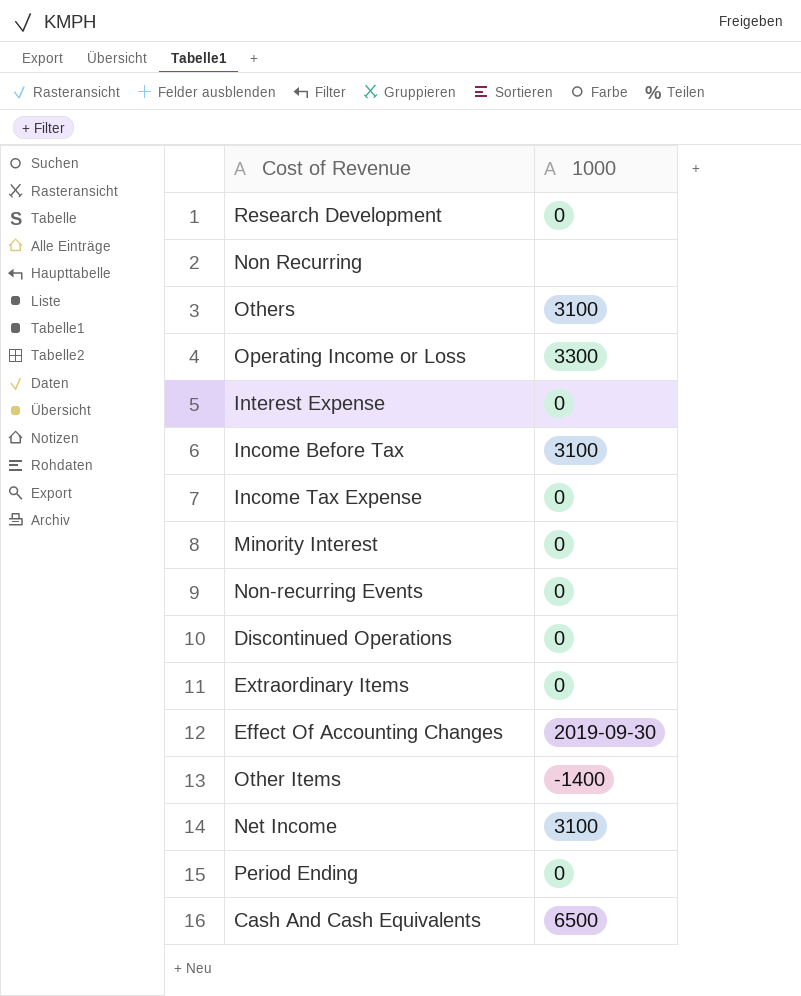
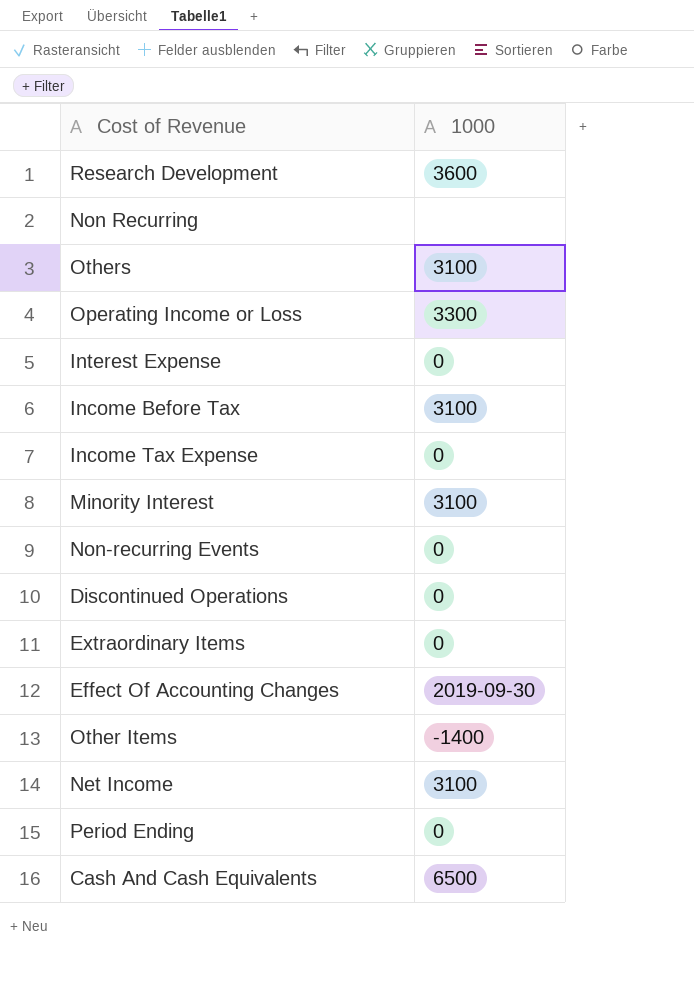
Research Development | 1000: 0 -> 3600
Minority Interest | 1000: 0 -> 3100

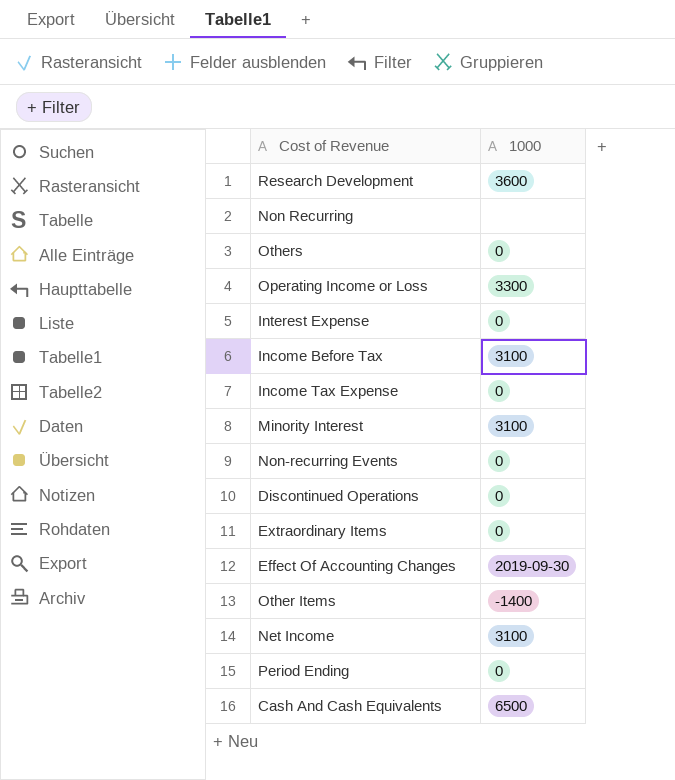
Others | 1000: 3100 -> 0

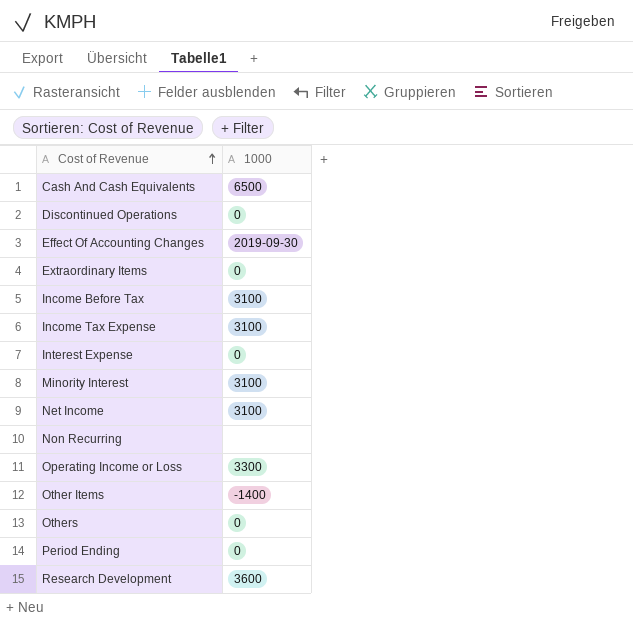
row order: none -> Cost of Revenue ascending
row Non-recurring Events: 0 -> none
Income Tax Expense | 1000: 0 -> 3100

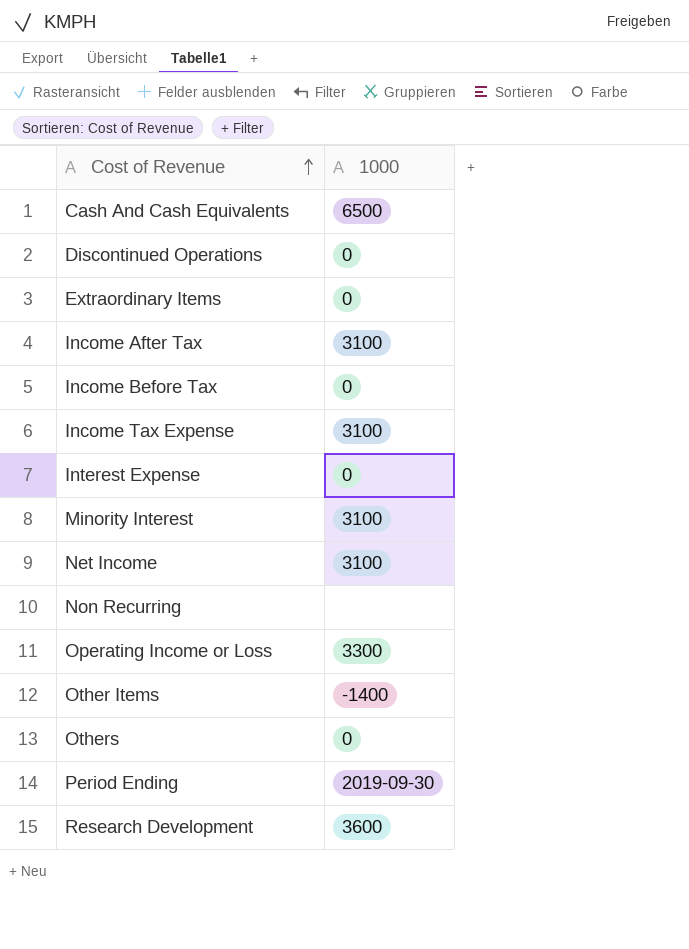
row Effect Of Accounting Changes: 2019-09-30 -> none
row Income After Tax: none -> 3100
Income Before Tax | 1000: 3100 -> 0
Period Ending | 1000: 0 -> 2019-09-30

